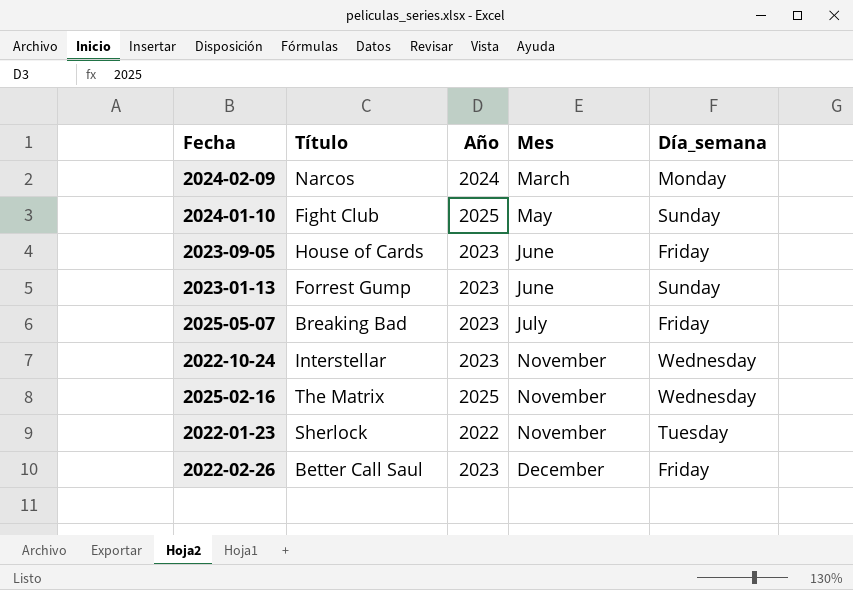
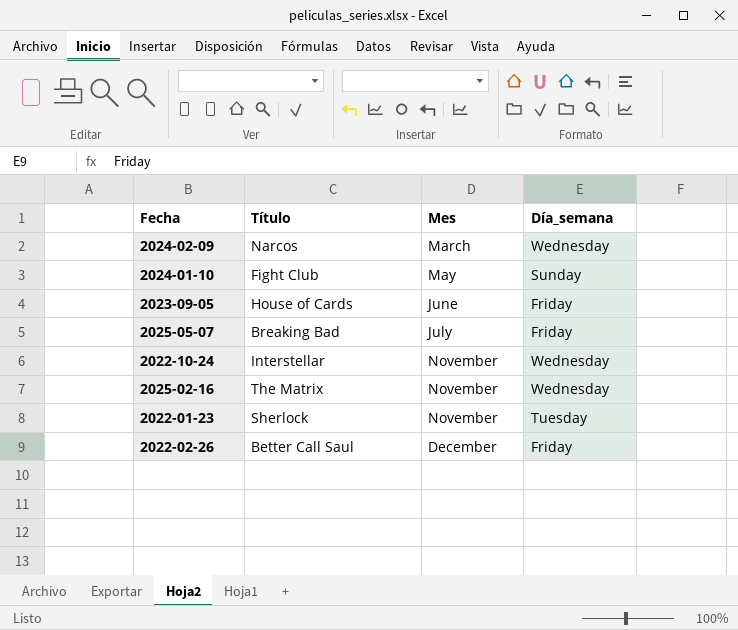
column Año | position: 3 -> none
row 2023-01-13: Forrest Gump | 2023 | June | Sunday -> none
2024-02-09 | Día_semana: Monday -> Wednesday

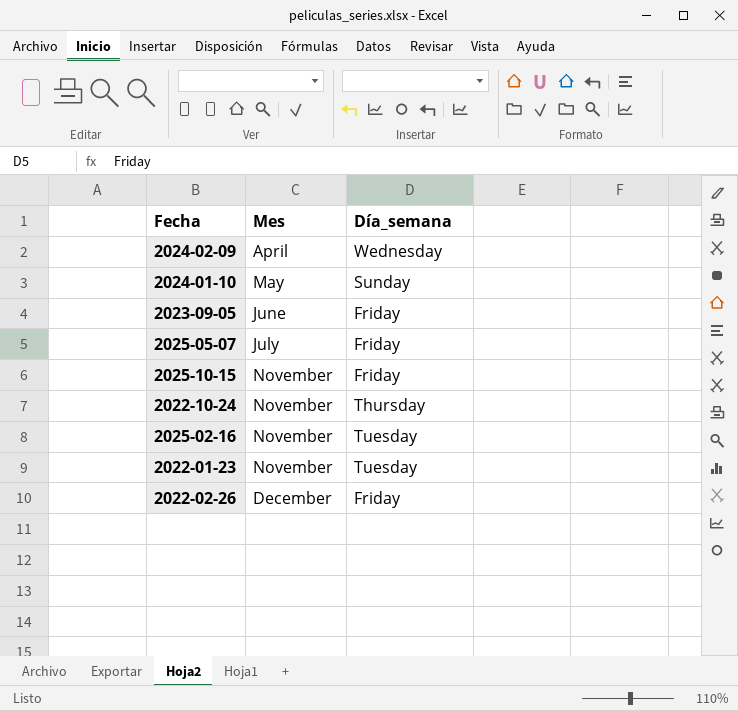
column Título | position: 2 -> none
2024-02-09 | Mes: March -> April
row 2025-10-15: none -> November | Friday
2022-10-24 | Día_semana: Wednesday -> Thursday
2025-02-16 | Día_semana: Wednesday -> Tuesday

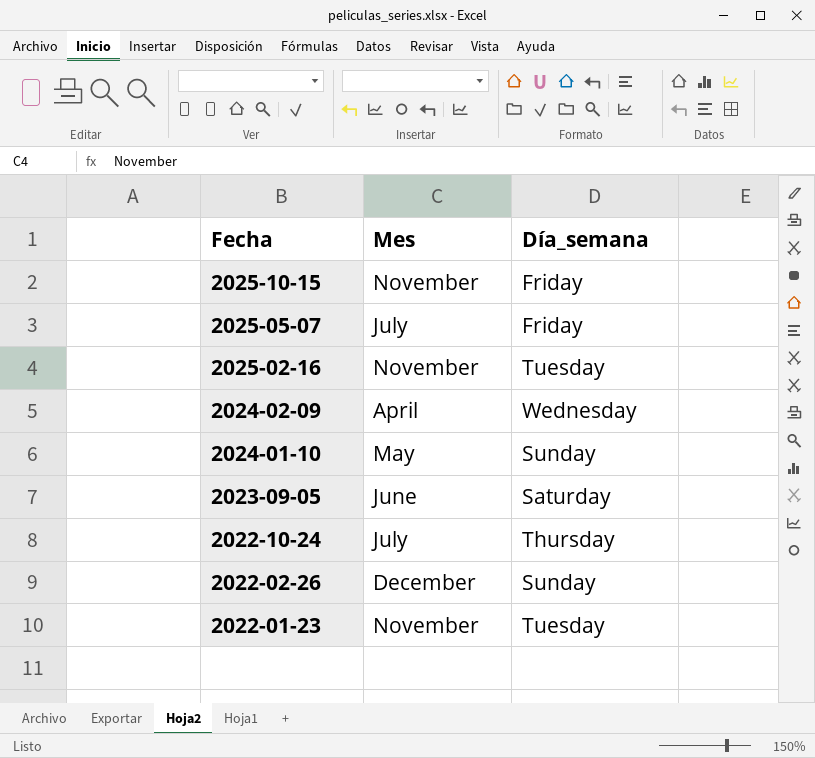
row order: Mes ascending -> Fecha descending
2023-09-05 | Día_semana: Friday -> Saturday
2022-10-24 | Mes: November -> July
2022-02-26 | Día_semana: Friday -> Sunday

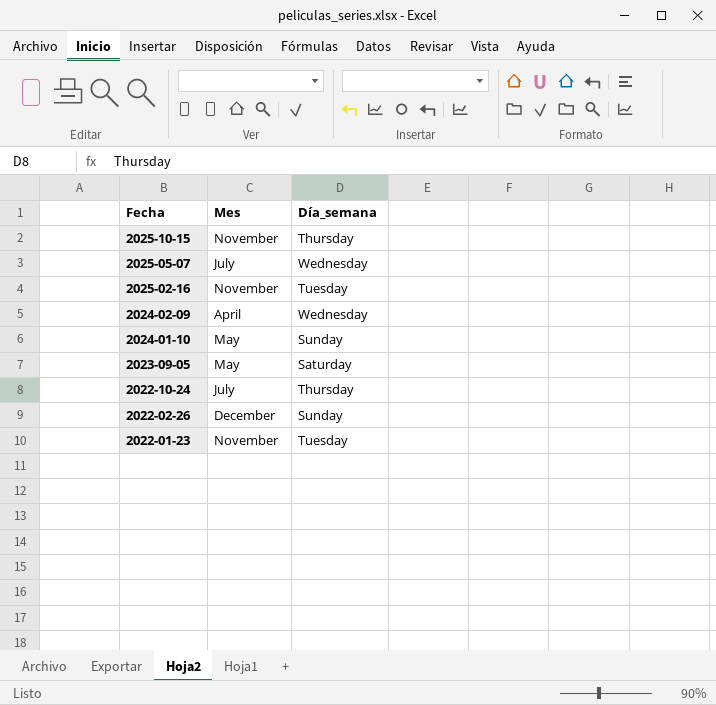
2025-10-15 | Día_semana: Friday -> Thursday
2025-05-07 | Día_semana: Friday -> Wednesday
2023-09-05 | Mes: June -> May

